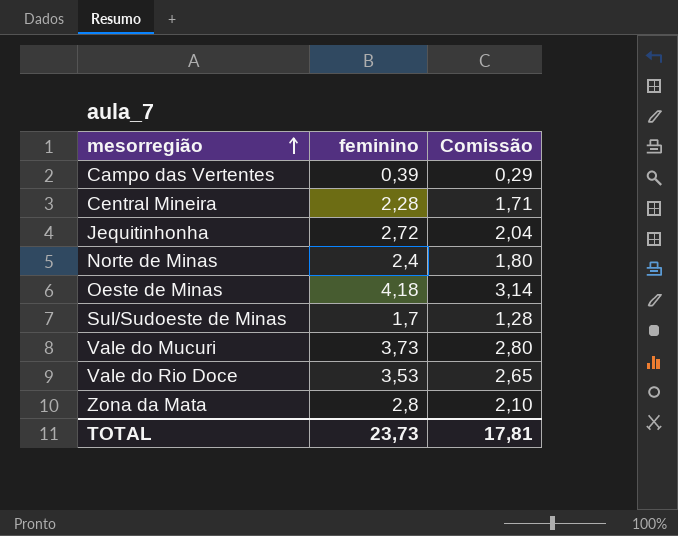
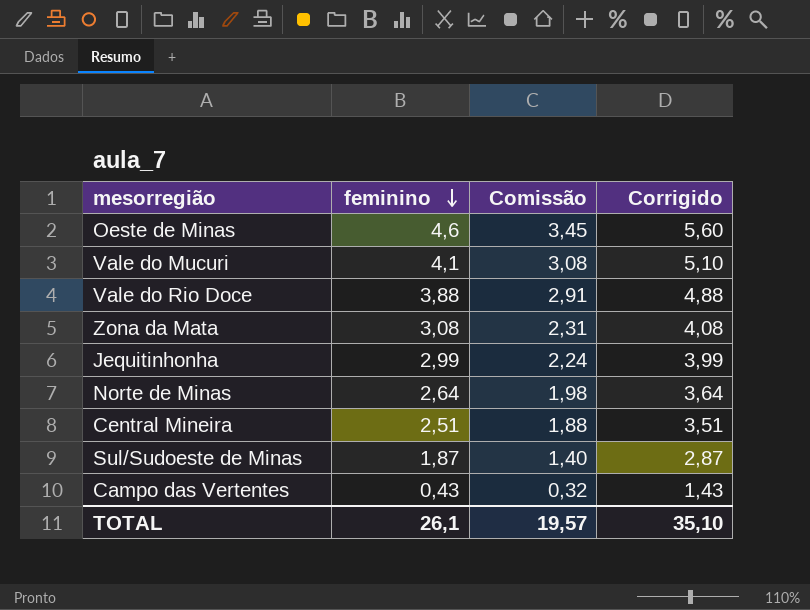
row order: mesorregião ascending -> feminino descending
column Corrigido | formula: none -> [feminino] + 1
Oeste de Minas | feminino: 4,18 -> 4,6
Oeste de Minas | Comissão: 3,14 -> 3,45
Vale do Mucuri | feminino: 3,73 -> 4,1
Vale do Mucuri | Comissão: 2,80 -> 3,08
Vale do Rio Doce | feminino: 3,53 -> 3,88
Vale do Rio Doce | Comissão: 2,65 -> 2,91
Zona da Mata | feminino: 2,8 -> 3,08
Zona da Mata | Comissão: 2,10 -> 2,31
Jequitinhonha | feminino: 2,72 -> 2,99
Jequitinhonha | Comissão: 2,04 -> 2,24
Norte de Minas | feminino: 2,4 -> 2,64
Norte de Minas | Comissão: 1,80 -> 1,98
Central Mineira | feminino: 2,28 -> 2,51
Central Mineira | Comissão: 1,71 -> 1,88
Sul/Sudoeste de Minas | feminino: 1,7 -> 1,87
Sul/Sudoeste de Minas | Comissão: 1,28 -> 1,40
Campo das Vertentes | feminino: 0,39 -> 0,43
Campo das Vertentes | Comissão: 0,29 -> 0,32
TOTAL | feminino: 23,73 -> 26,1
TOTAL | Comissão: 17,81 -> 19,57

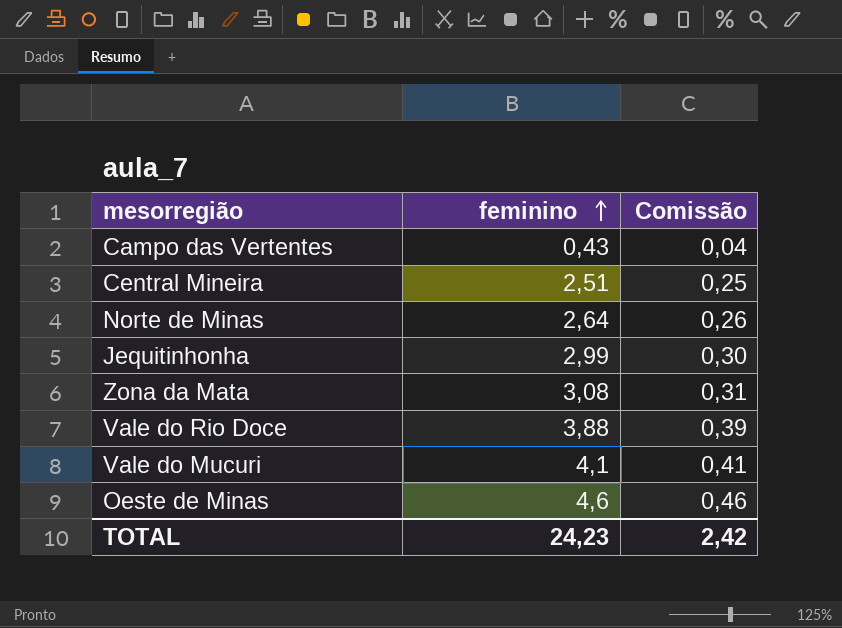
row order: feminino descending -> feminino ascending
column Corrigido | formula: [feminino] + 1 -> none
column Comissão | formula: [feminino] * 0,75 -> [feminino] * 0,1
row Sul/Sudoeste de Minas: 1,87 | 1,40 | 2,87 -> none
TOTAL | feminino: 26,1 -> 24,23
TOTAL | Comissão: 19,57 -> 2,42

